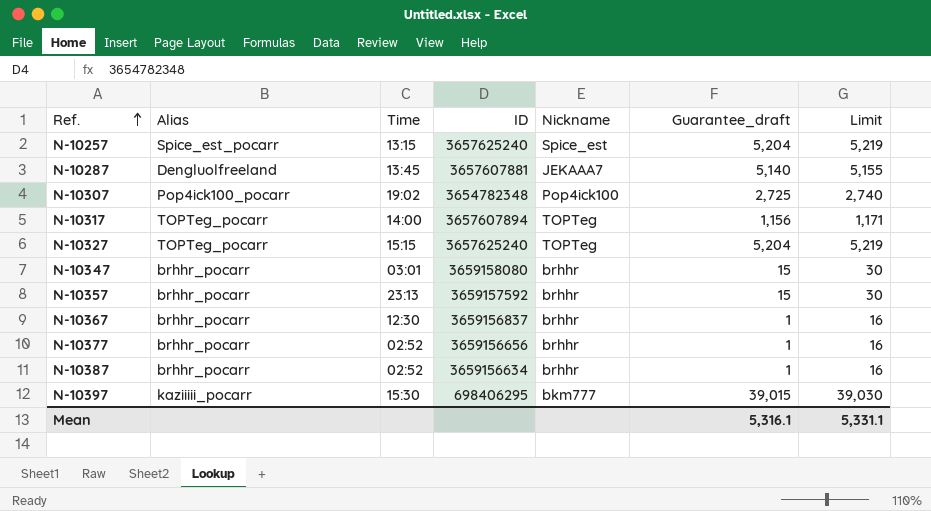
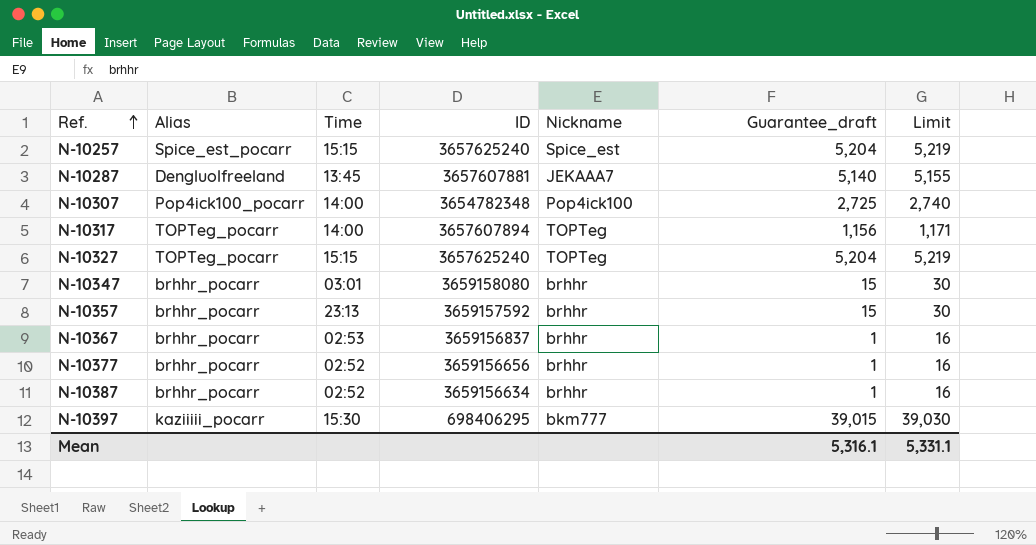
N-10257 | Time: 13:15 -> 15:15
N-10307 | Time: 19:02 -> 14:00
N-10367 | Time: 12:30 -> 02:53

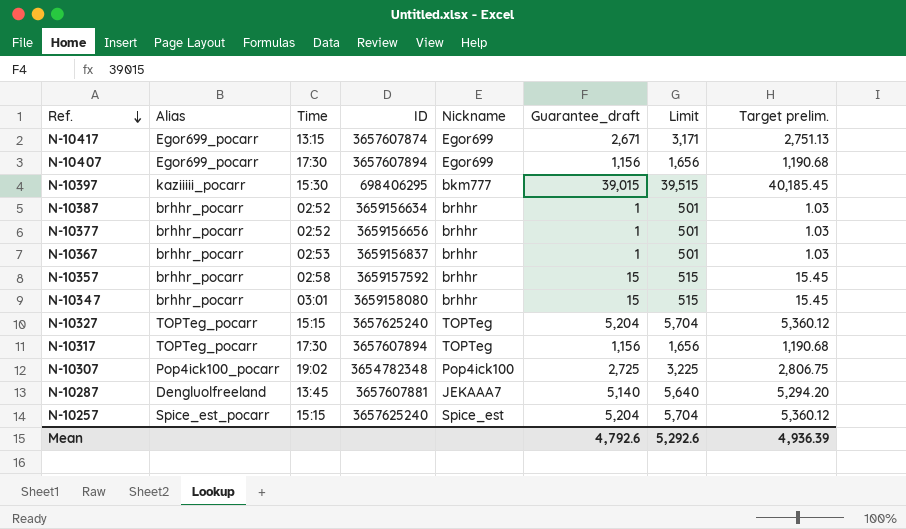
row order: Ref. ascending -> Ref. descending
column Limit | formula: [Guarantee_draft] + 15 -> [Guarantee_draft] + 500
column Target prelim. | formula: none -> [Guarantee_draft] * 1.03
row N-10417: none -> Egor699_pocarr | 13:15 | 3657607874 | Egor699 | 2,671 | 3,171 | 2,751.13
row N-10407: none -> Egor699_pocarr | 17:30 | 3657607894 | Egor699 | 1,156 | 1,656 | 1,190.68
N-10357 | Time: 23:13 -> 02:58
N-10317 | Time: 14:00 -> 17:30
N-10307 | Time: 14:00 -> 19:02
Mean | Guarantee_draft: 5,316.1 -> 4,792.6
Mean | Limit: 5,331.1 -> 5,292.6

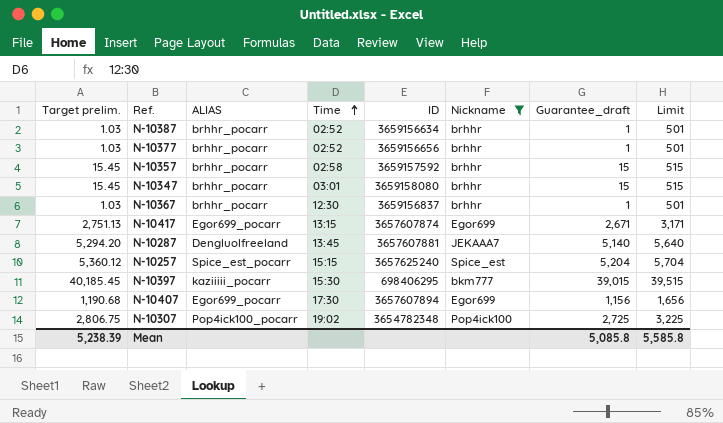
filter: none -> Nickname != TOPTeg
row order: Ref. descending -> Time ascending
column Target prelim. | position: 8 -> 1
column name: Alias -> ALIAS
N-10367 | Time: 02:53 -> 12:30
Mean | Target prelim.: 4,936.39 -> 5,238.39
Mean | Guarantee_draft: 4,792.6 -> 5,085.8
Mean | Limit: 5,292.6 -> 5,585.8

